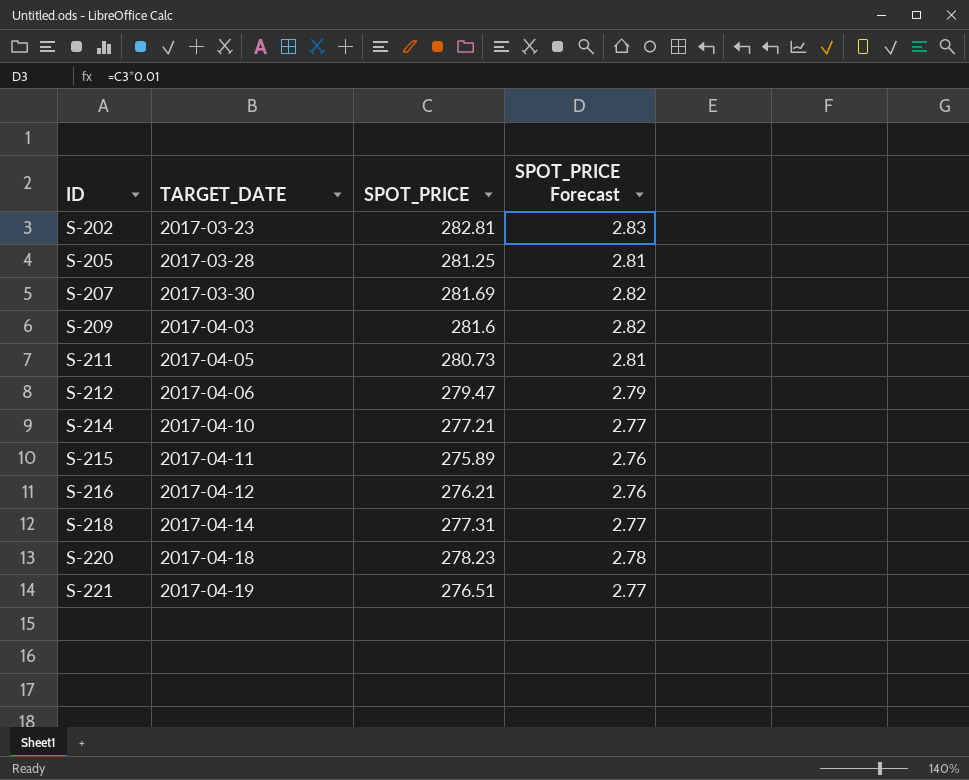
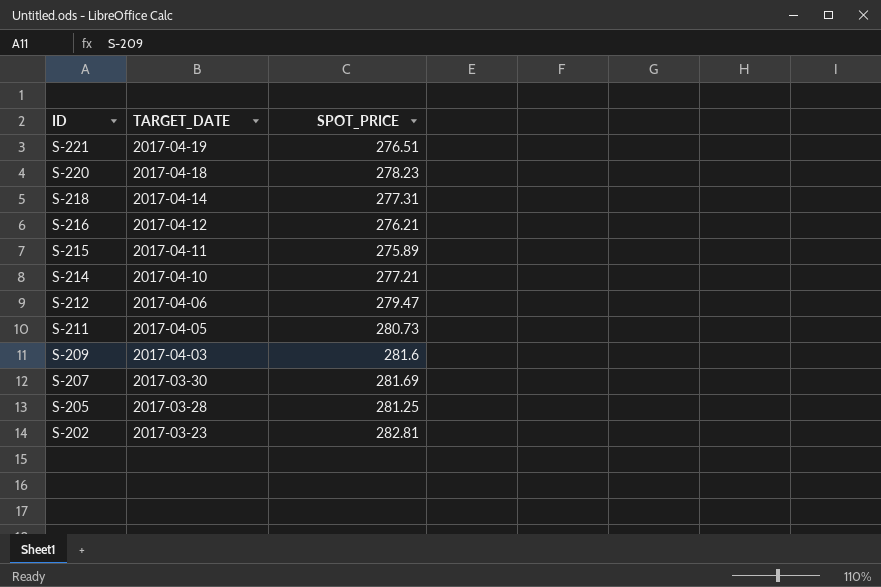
row order: ID ascending -> ID descending
column SPOT_PRICE Forecast | formula: [SPOT_PRICE] * 0.01 -> none

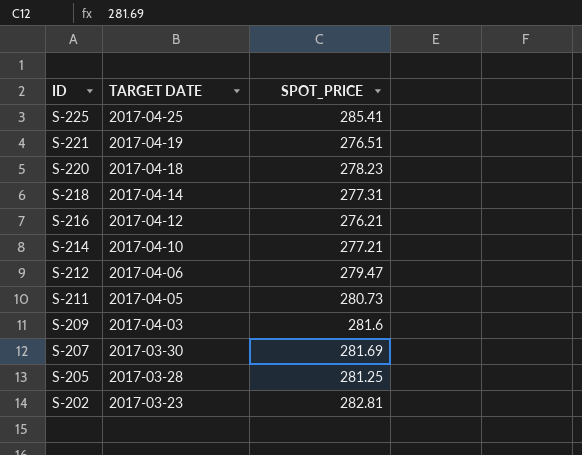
column name: TARGET_DATE -> TARGET DATE
row S-215: 2017-04-11 | 275.89 -> none
row S-225: none -> 2017-04-25 | 285.41

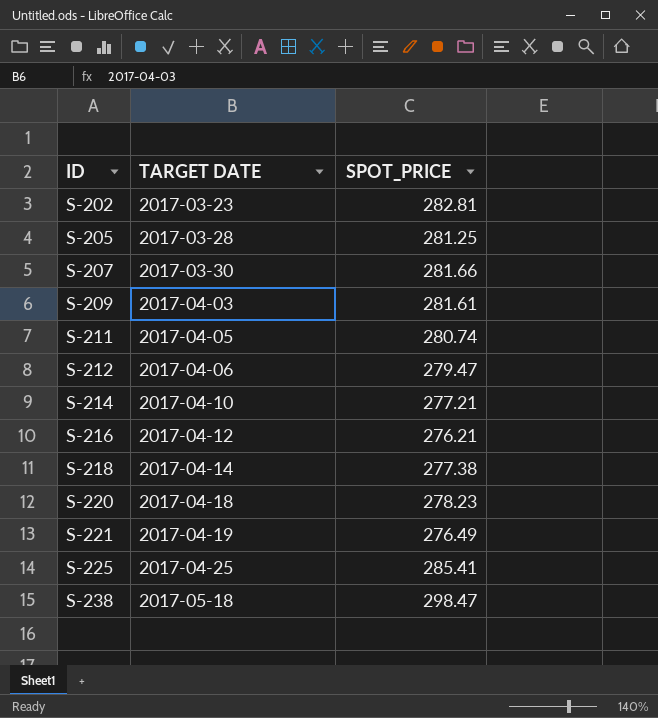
row order: ID descending -> ID ascending
S-207 | SPOT_PRICE: 281.69 -> 281.66
S-209 | SPOT_PRICE: 281.6 -> 281.61
S-211 | SPOT_PRICE: 280.73 -> 280.74
S-218 | SPOT_PRICE: 277.31 -> 277.38
S-221 | SPOT_PRICE: 276.51 -> 276.49
row S-238: none -> 2017-05-18 | 298.47

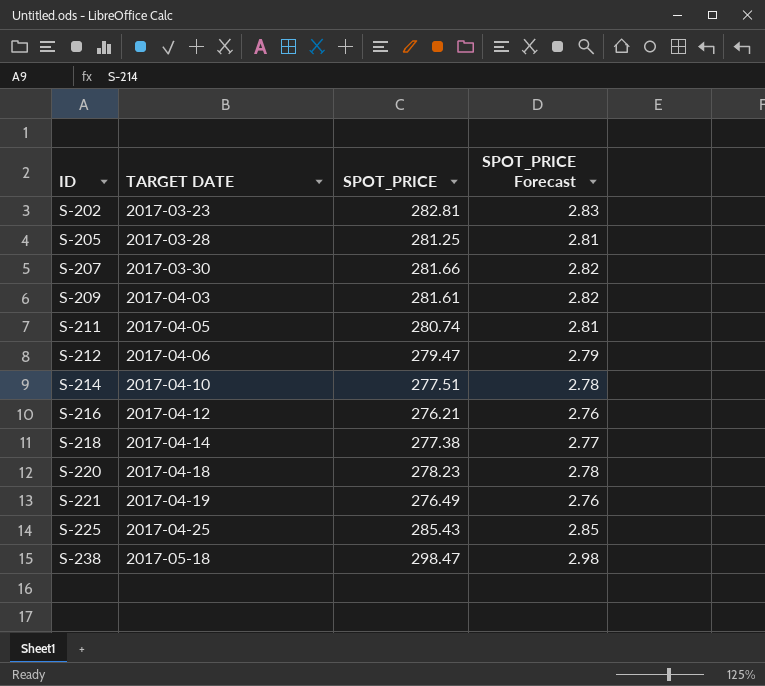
column SPOT_PRICE Forecast | formula: none -> [SPOT_PRICE] * 0.01
S-214 | SPOT_PRICE: 277.21 -> 277.51
S-225 | SPOT_PRICE: 285.41 -> 285.43

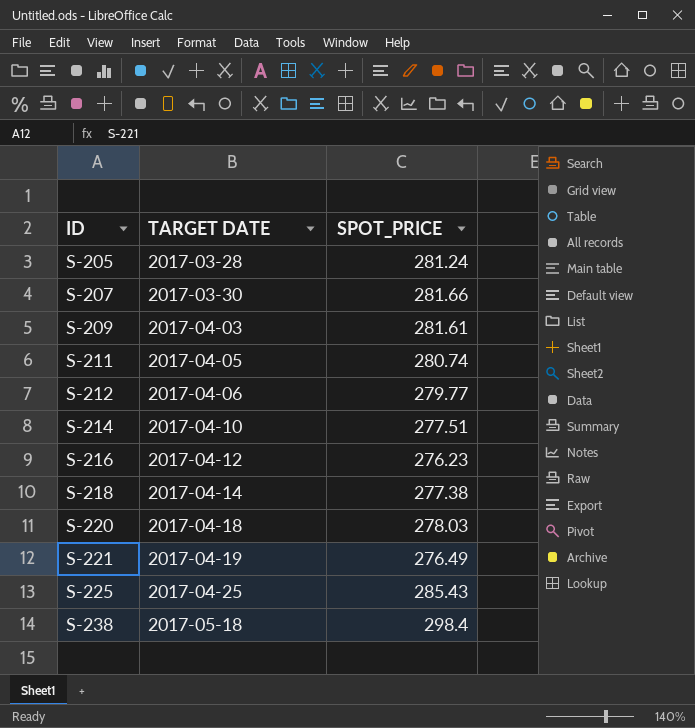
column SPOT_PRICE Forecast | formula: [SPOT_PRICE] * 0.01 -> none
row S-202: 2017-03-23 | 282.81 | 2.83 -> none
S-205 | SPOT_PRICE: 281.25 -> 281.24
S-212 | SPOT_PRICE: 279.47 -> 279.77
S-216 | SPOT_PRICE: 276.21 -> 276.23
S-220 | SPOT_PRICE: 278.23 -> 278.03
S-238 | SPOT_PRICE: 298.47 -> 298.4

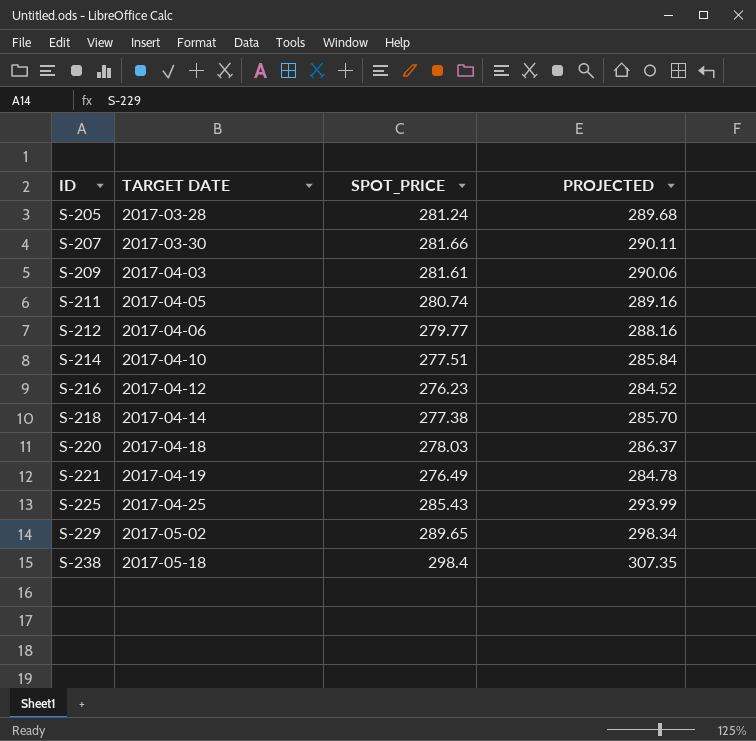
column PROJECTED | formula: none -> [SPOT_PRICE] * 1.03
row S-229: none -> 2017-05-02 | 289.65 | 298.34

